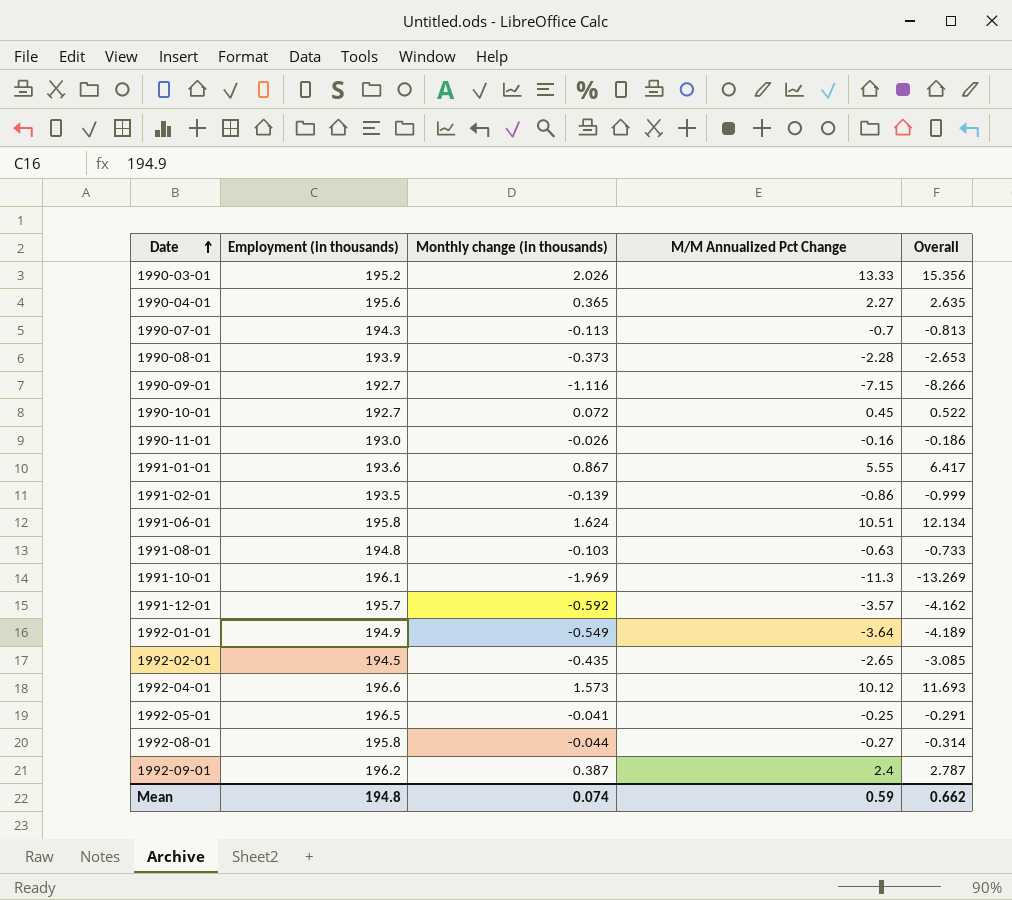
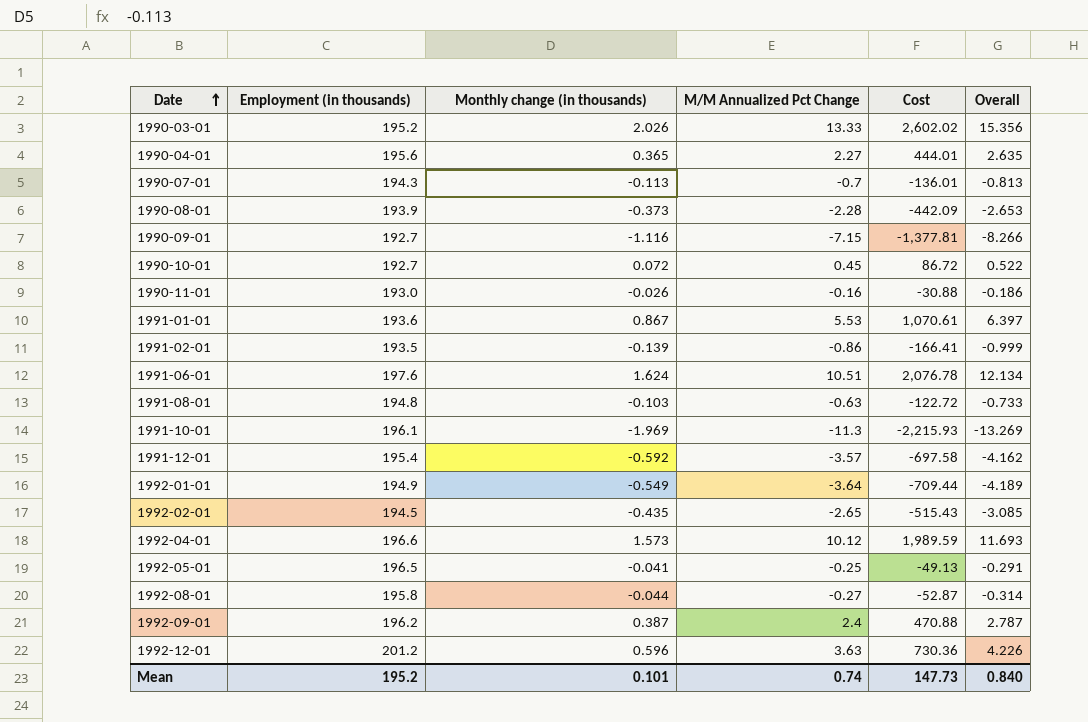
column Cost | formula: none -> [Employment (in thousands)] * [M/M Annualized Pct Change]
1991-01-01 | M/M Annualized Pct Change: 5.55 -> 5.53
1991-01-01 | Overall: 6.417 -> 6.397
1991-06-01 | Employment (in thousands): 195.8 -> 197.6
1991-12-01 | Employment (in thousands): 195.7 -> 195.4
row 1992-12-01: none -> 201.2 | 0.596 | 3.63 | 730.36 | 4.226
Mean | Employment (in thousands): 194.8 -> 195.2
Mean | Monthly change (in thousands): 0.074 -> 0.101
Mean | M/M Annualized Pct Change: 0.59 -> 0.74
Mean | Overall: 0.662 -> 0.840

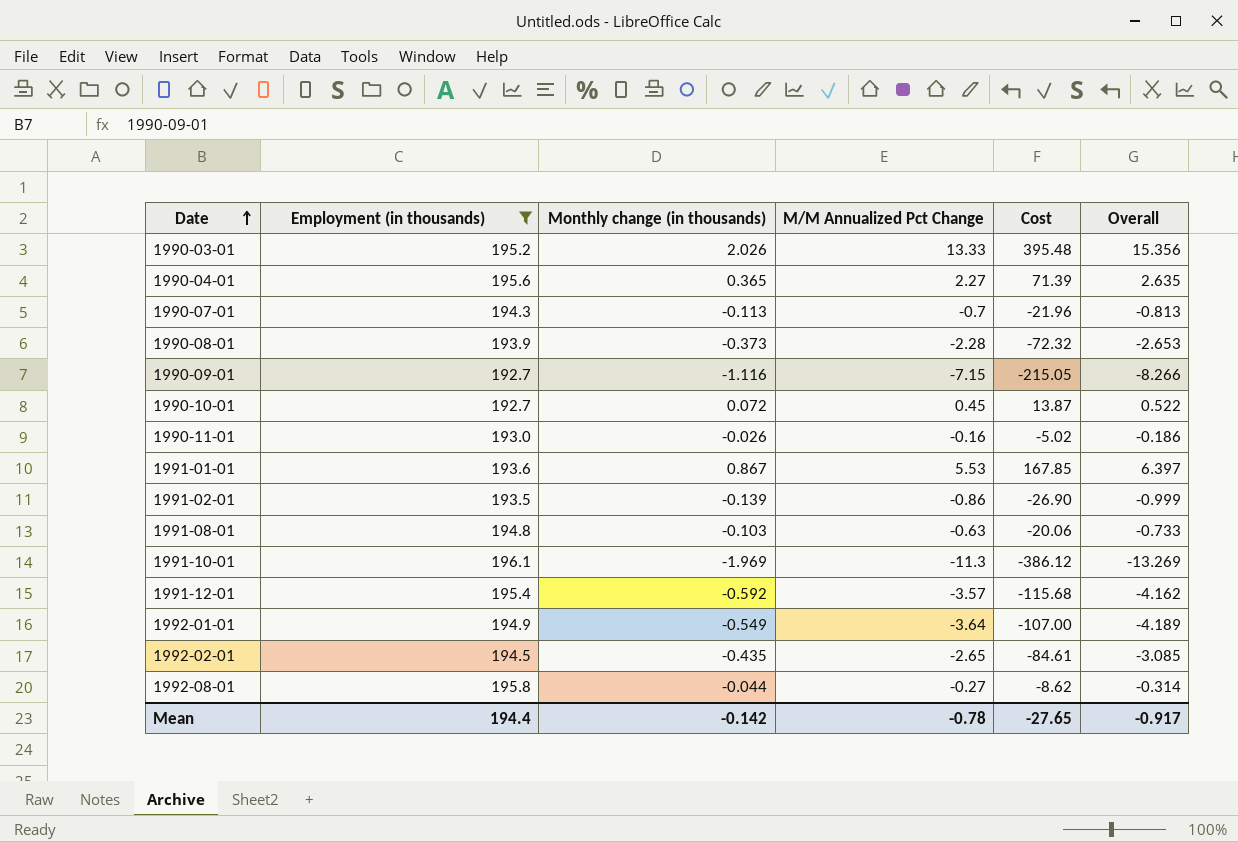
filter: none -> Employment (in thousands) <= 196.1
column Cost | formula: [Employment (in thousands)] * [M/M Annualized Pct Change] -> [Employment (in thousands)] * [Monthly change (in thousands)]
Mean | Employment (in thousands): 195.2 -> 194.4
Mean | Monthly change (in thousands): 0.101 -> -0.142
Mean | M/M Annualized Pct Change: 0.74 -> -0.78
Mean | Cost: 147.73 -> -27.65
Mean | Overall: 0.840 -> -0.917

